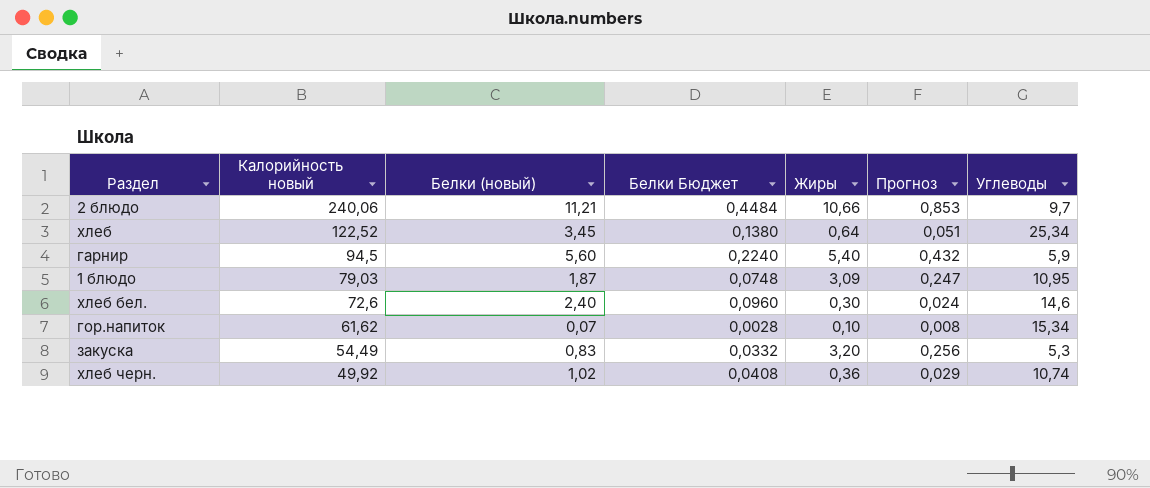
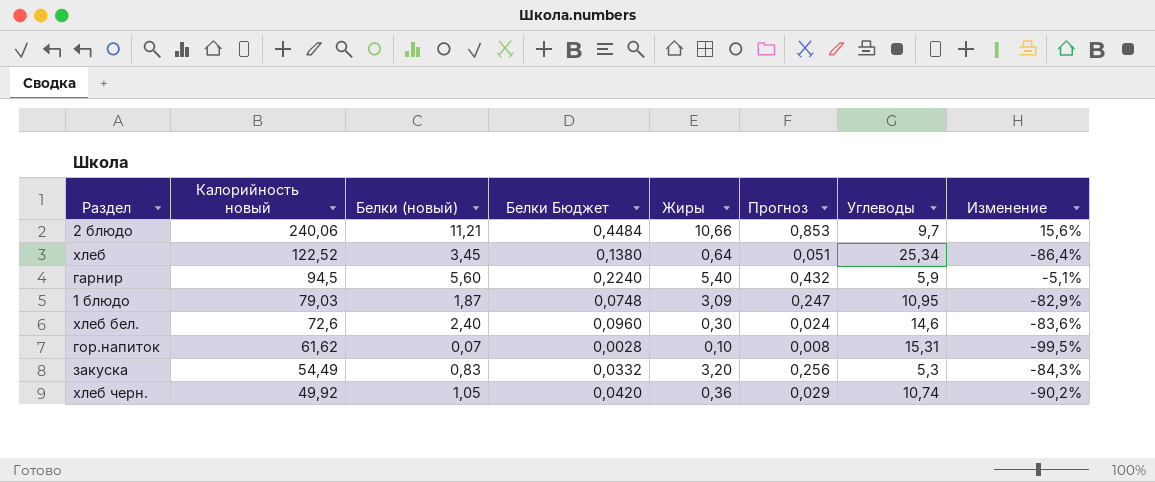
column Изменение | formula: none -> ([Белки (новый)] - [Углеводы]) / [Углеводы]
гор.напиток | Углеводы: 15,34 -> 15,31
хлеб черн. | Белки (новый): 1,02 -> 1,05
хлеб черн. | Белки Бюджет: 0,0408 -> 0,0420

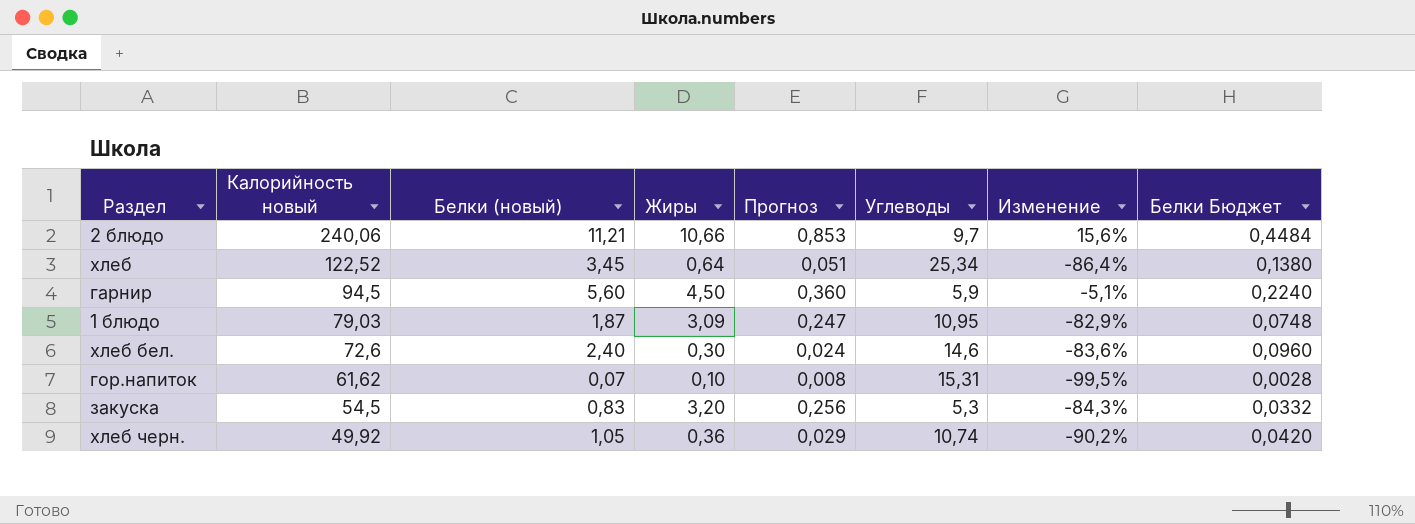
column Белки Бюджет | position: 4 -> 8
гарнир | Жиры: 5,40 -> 4,50
гарнир | Прогноз: 0,432 -> 0,360
закуска | Калорийность новый: 54,49 -> 54,5

